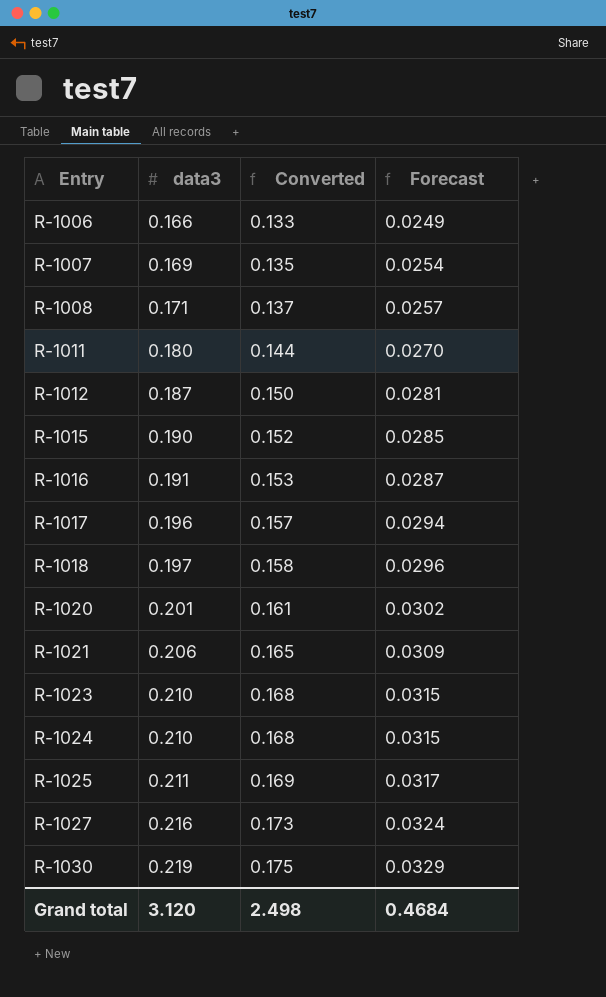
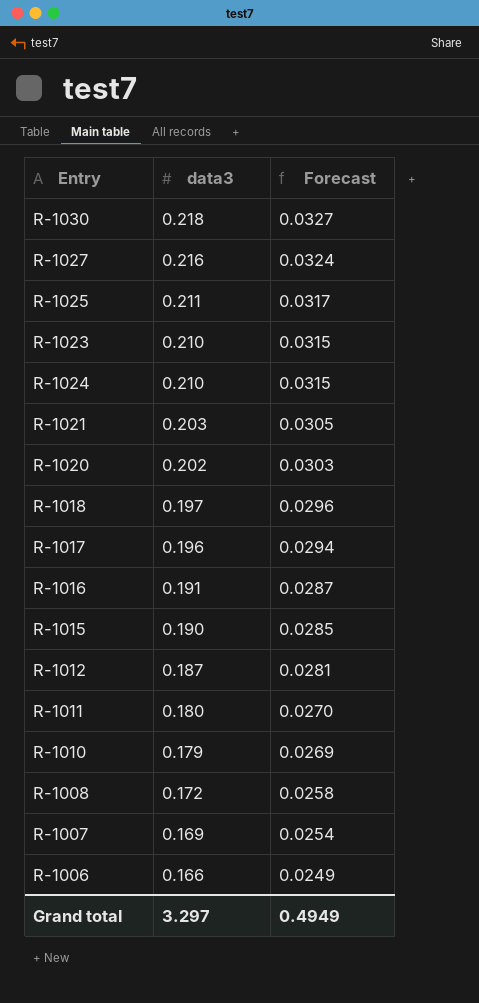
row order: Entry ascending -> data3 descending
column Converted | formula: [data3] * 0.8 -> none
R-1030 | data3: 0.219 -> 0.218
R-1030 | Forecast: 0.0329 -> 0.0327
R-1021 | data3: 0.206 -> 0.203
R-1021 | Forecast: 0.0309 -> 0.0305
R-1020 | data3: 0.201 -> 0.202
R-1020 | Forecast: 0.0302 -> 0.0303
row R-1010: none -> 0.179 | 0.0269
R-1008 | data3: 0.171 -> 0.172
R-1008 | Forecast: 0.0257 -> 0.0258
Grand total | data3: 3.120 -> 3.297
Grand total | Forecast: 0.4684 -> 0.4949

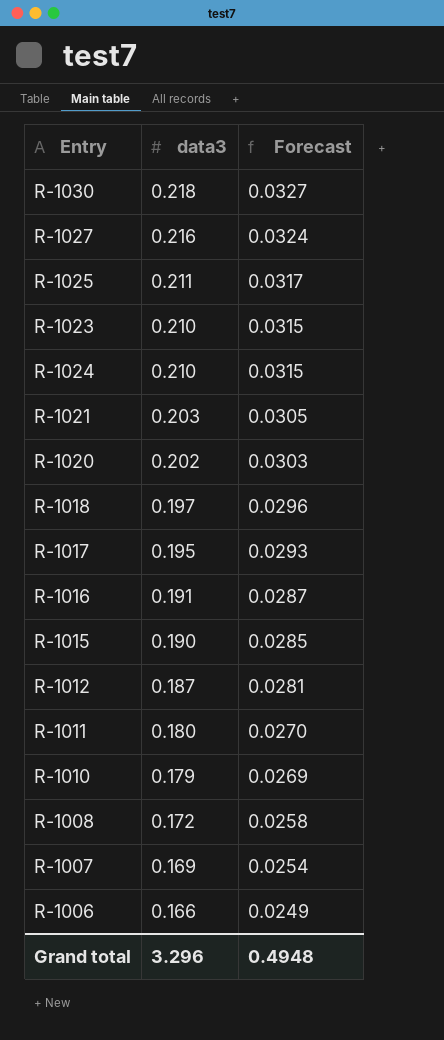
R-1017 | data3: 0.196 -> 0.195
R-1017 | Forecast: 0.0294 -> 0.0293
Grand total | data3: 3.297 -> 3.296
Grand total | Forecast: 0.4949 -> 0.4948

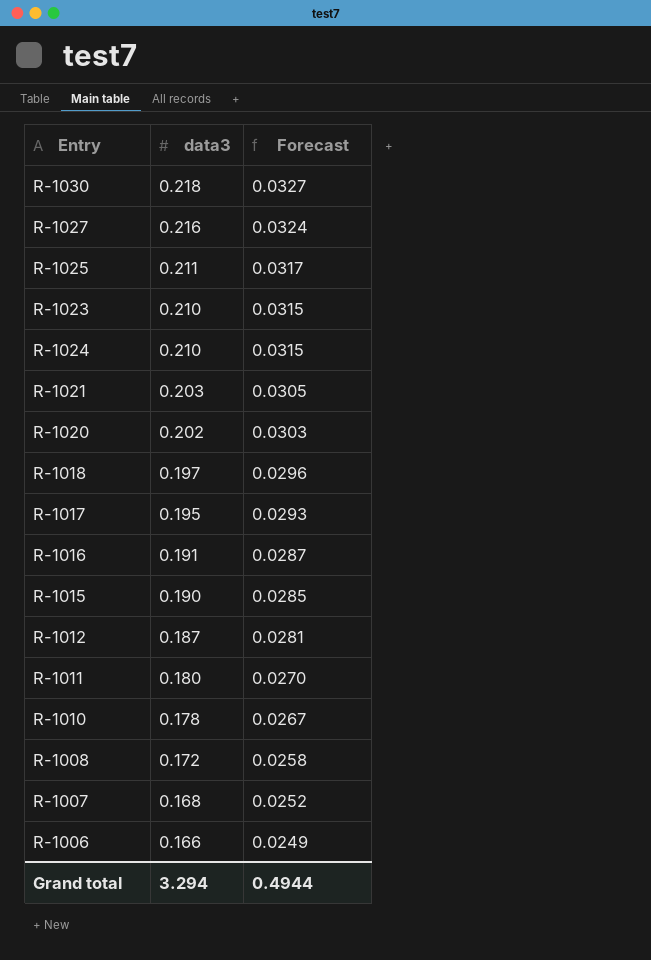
R-1010 | data3: 0.179 -> 0.178
R-1010 | Forecast: 0.0269 -> 0.0267
R-1007 | data3: 0.169 -> 0.168
R-1007 | Forecast: 0.0254 -> 0.0252
Grand total | data3: 3.296 -> 3.294
Grand total | Forecast: 0.4948 -> 0.4944

